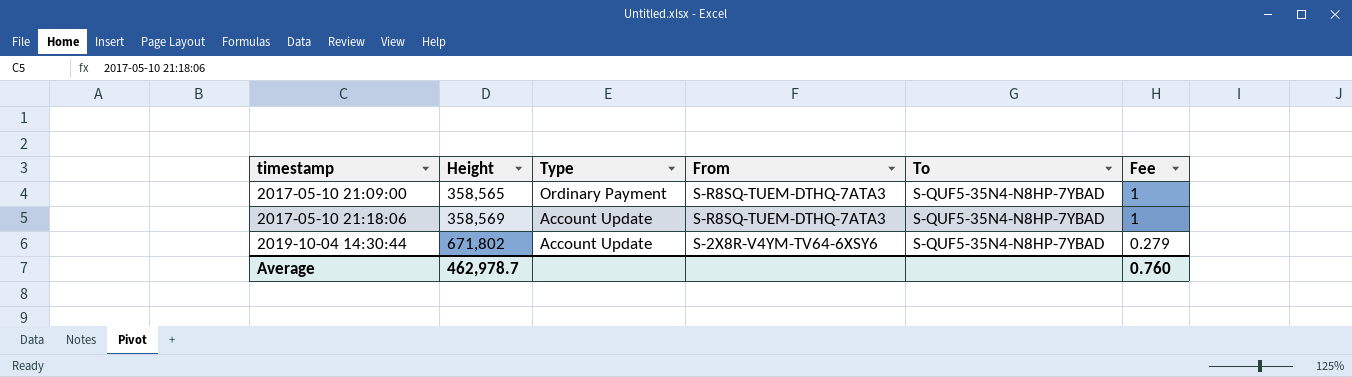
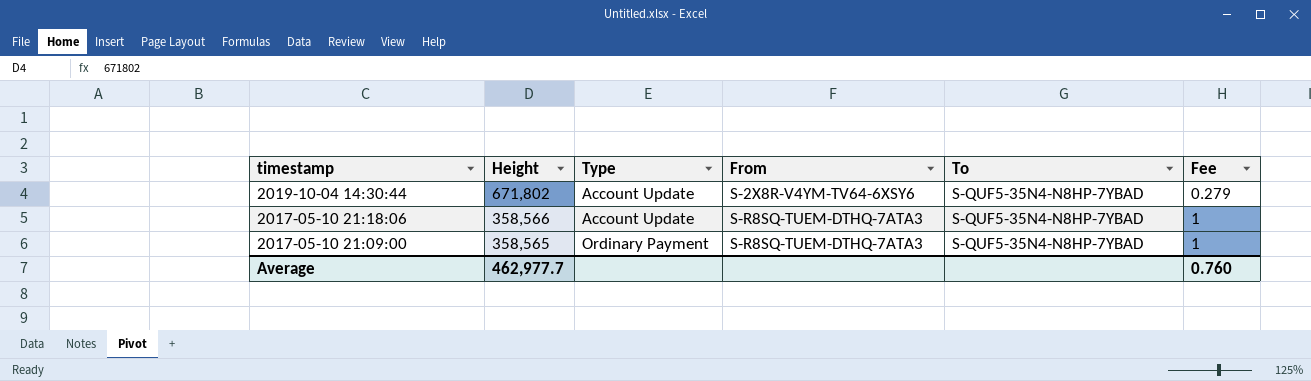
row order: timestamp ascending -> timestamp descending
2017-05-10 21:18:06 | Height: 358,569 -> 358,566
Average | Height: 462,978.7 -> 462,977.7

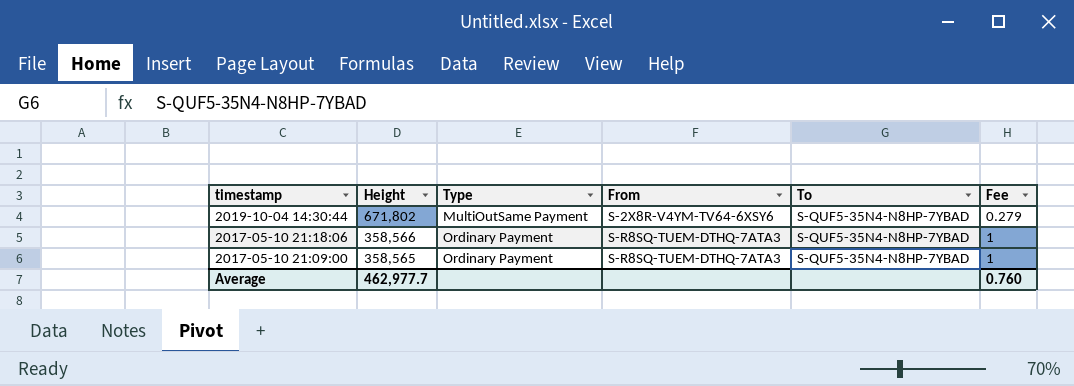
2019-10-04 14:30:44 | Type: Account Update -> MultiOutSame Payment
2017-05-10 21:18:06 | Type: Account Update -> Ordinary Payment

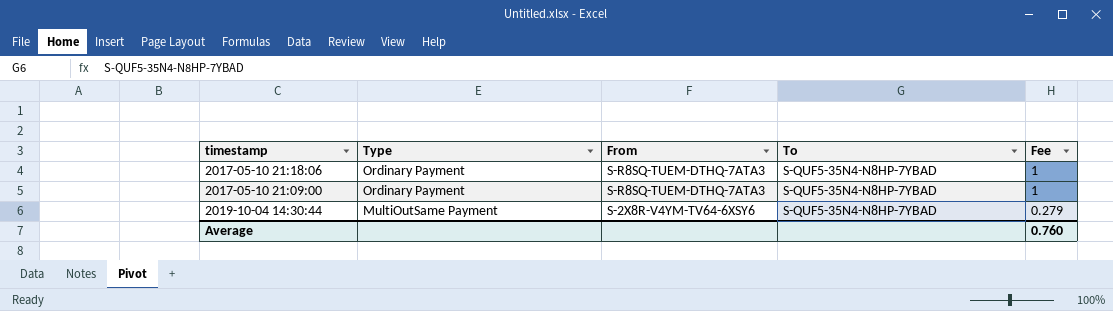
row order: timestamp descending -> Type descending
column Height | position: 2 -> none

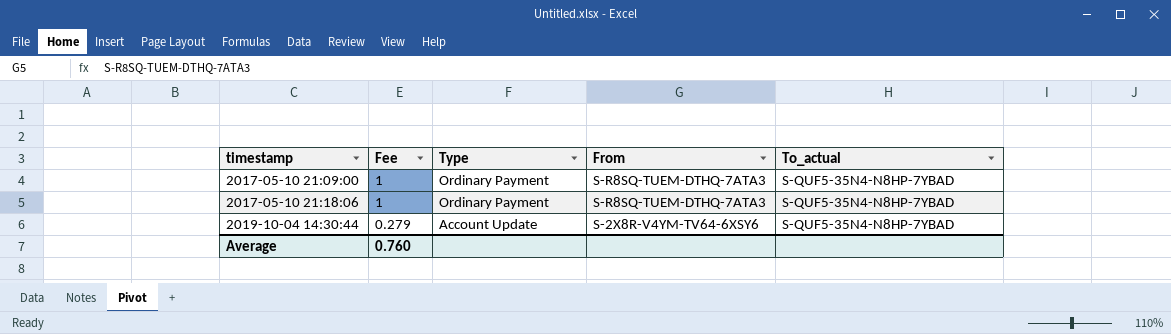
row order: Type descending -> timestamp ascending
column Fee | position: 5 -> 2
column name: To -> To_actual
2019-10-04 14:30:44 | Type: MultiOutSame Payment -> Account Update

